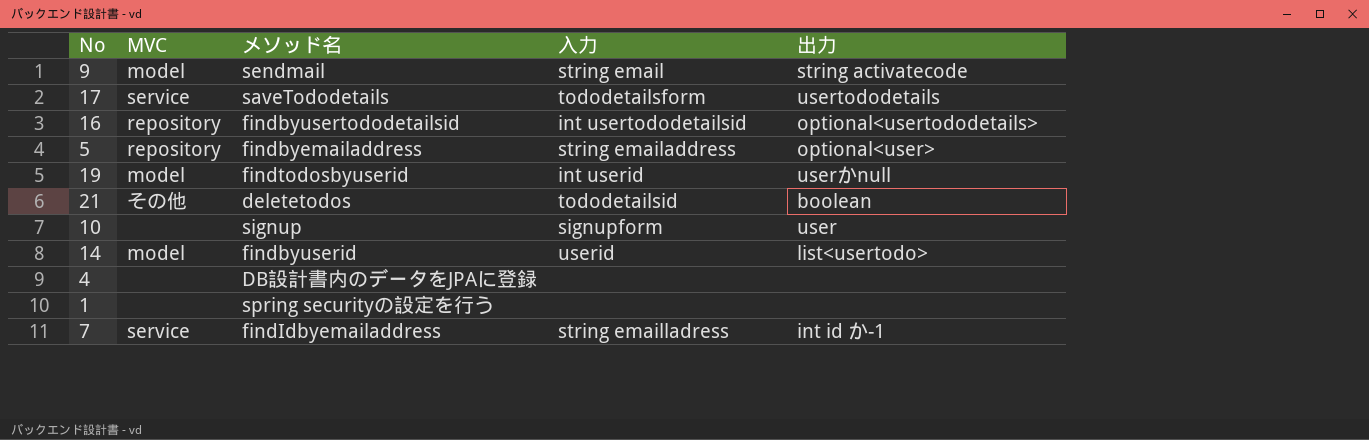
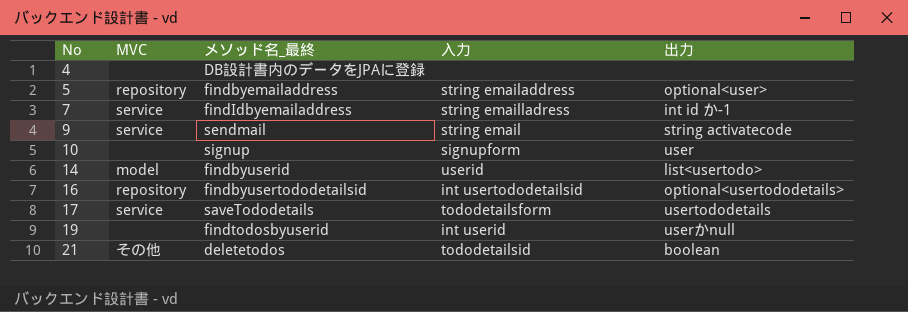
row order: none -> No ascending
column name: メソッド名 -> メソッド名_最終
row 1: none | spring securityの設定を行う | none | none -> none
9 | MVC: model -> service
19 | MVC: model -> none

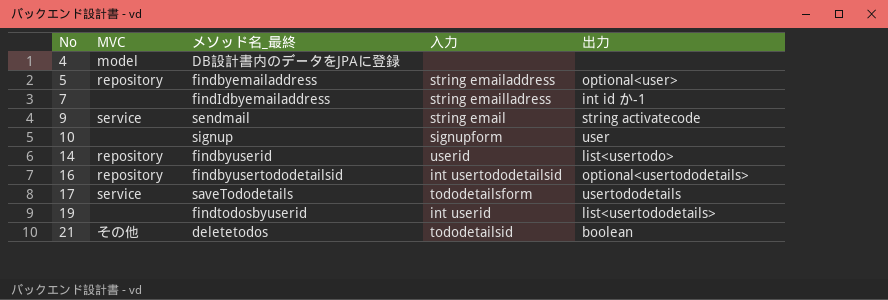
4 | MVC: none -> model
7 | MVC: service -> none
14 | MVC: model -> repository
19 | 出力: userかnull -> list<usertododetails>

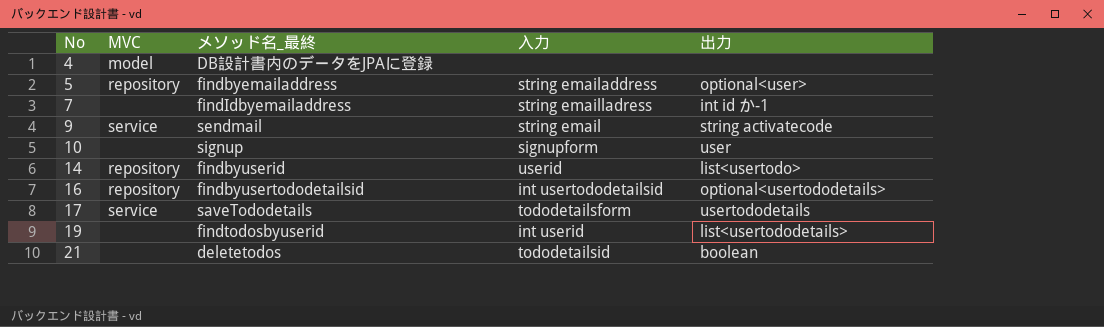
21 | MVC: その他 -> none

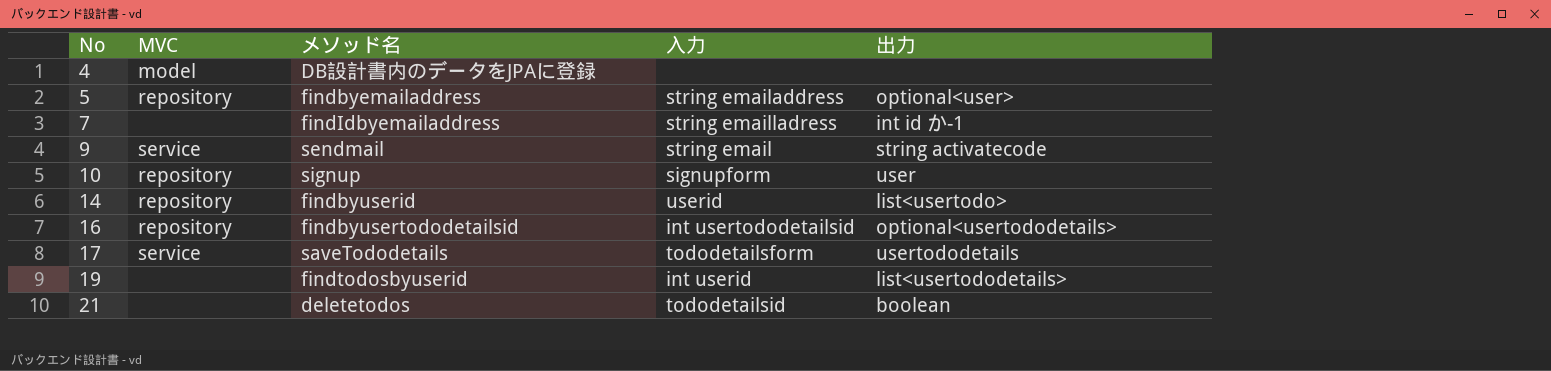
column name: メソッド名_最終 -> メソッド名
10 | MVC: none -> repository

